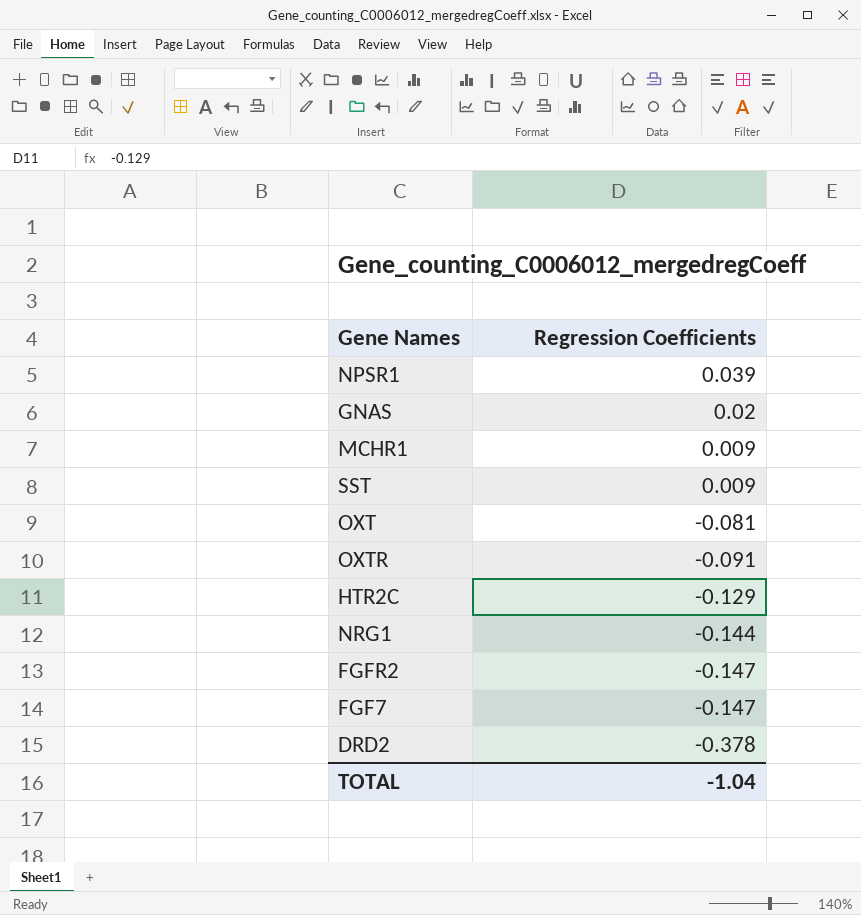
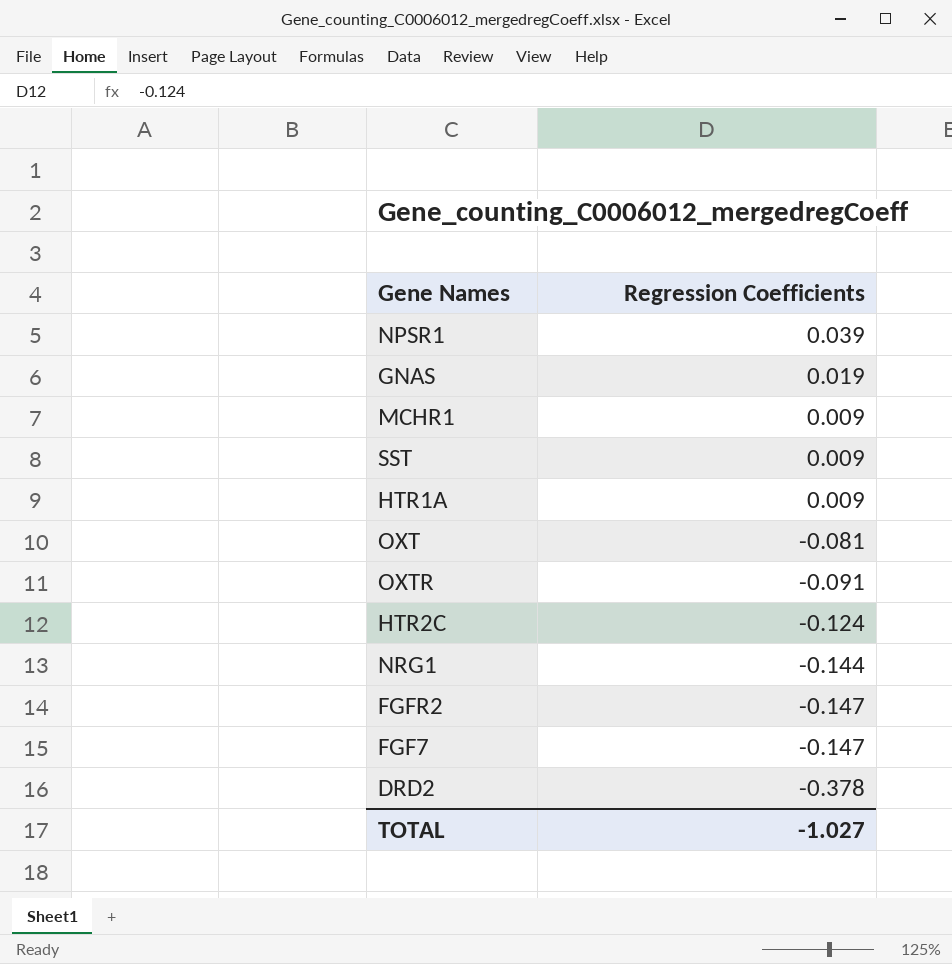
GNAS | Regression Coefficients: 0.02 -> 0.019
row HTR1A: none -> 0.009
HTR2C | Regression Coefficients: -0.129 -> -0.124
TOTAL | Regression Coefficients: -1.04 -> -1.027

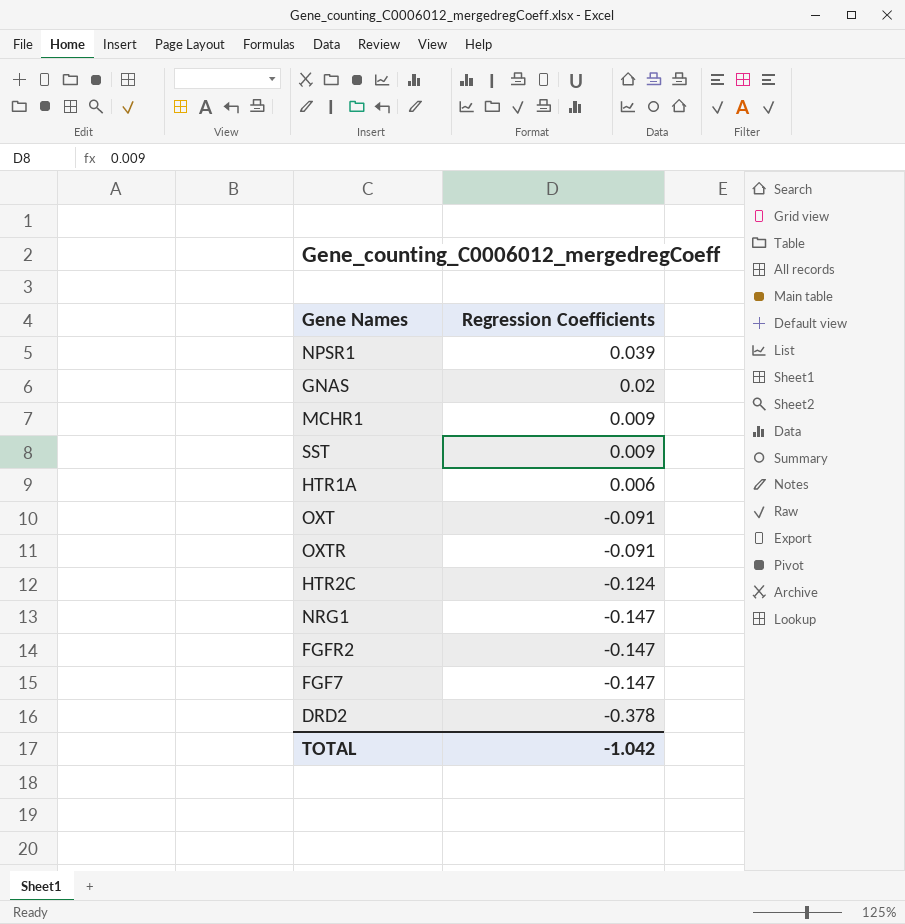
GNAS | Regression Coefficients: 0.019 -> 0.02
HTR1A | Regression Coefficients: 0.009 -> 0.006
OXT | Regression Coefficients: -0.081 -> -0.091
NRG1 | Regression Coefficients: -0.144 -> -0.147
TOTAL | Regression Coefficients: -1.027 -> -1.042

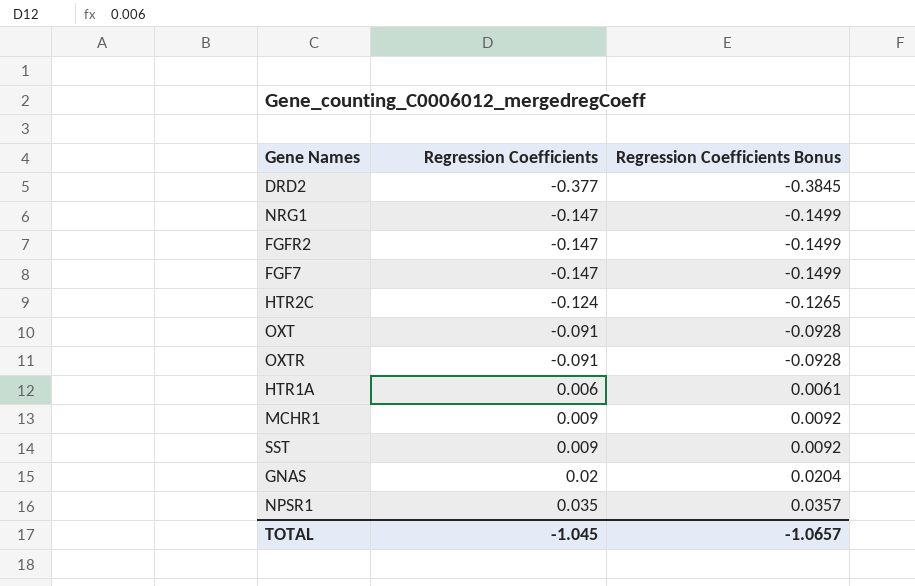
row order: Regression Coefficients descending -> Regression Coefficients ascending
column Regression Coefficients Bonus | formula: none -> [Regression Coefficients] * 1.02
DRD2 | Regression Coefficients: -0.378 -> -0.377
NPSR1 | Regression Coefficients: 0.039 -> 0.035
TOTAL | Regression Coefficients: -1.042 -> -1.045

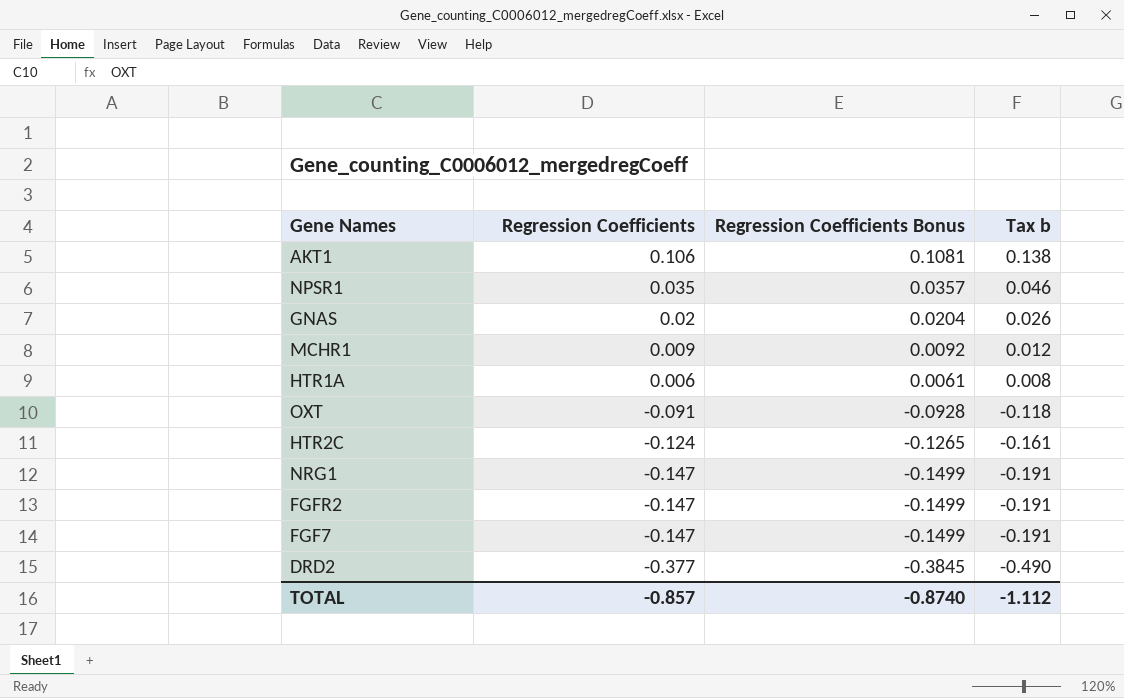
row order: Regression Coefficients ascending -> Regression Coefficients descending
column Tax b | formula: none -> [Regression Coefficients] * 1.3
row OXTR: -0.091 | -0.0928 -> none
row SST: 0.009 | 0.0092 -> none
row AKT1: none -> 0.106 | 0.1081 | 0.138
TOTAL | Regression Coefficients: -1.045 -> -0.857
TOTAL | Regression Coefficients Bonus: -1.0657 -> -0.8740

